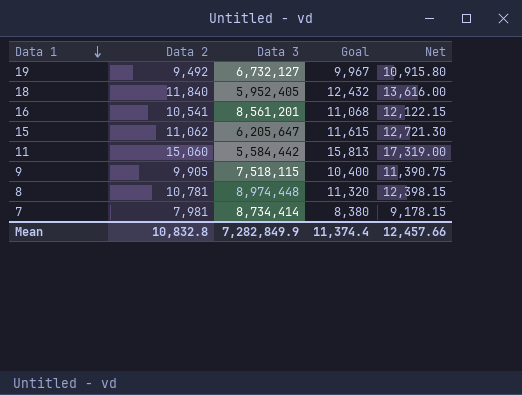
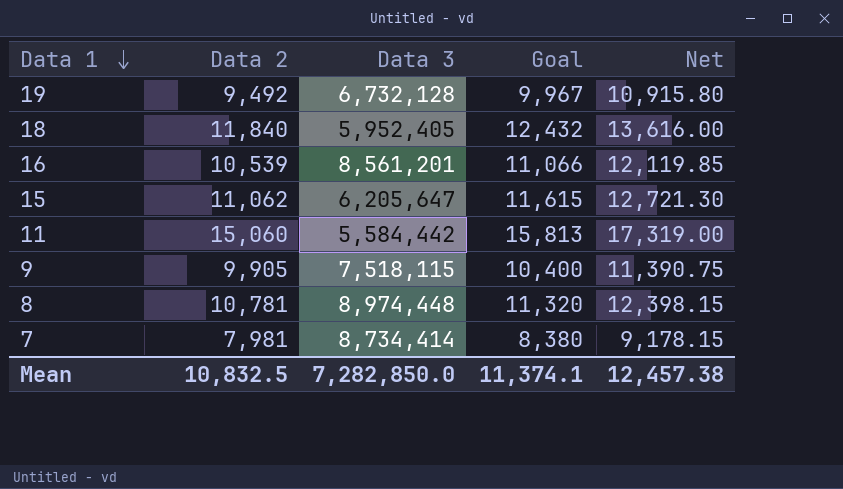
19 | Data 3: 6,732,127 -> 6,732,128
16 | Data 2: 10,541 -> 10,539
16 | Goal: 11,068 -> 11,066
16 | Net: 12,122.15 -> 12,119.85
Mean | Data 2: 10,832.8 -> 10,832.5
Mean | Data 3: 7,282,849.9 -> 7,282,850.0
Mean | Goal: 11,374.4 -> 11,374.1
Mean | Net: 12,457.66 -> 12,457.38

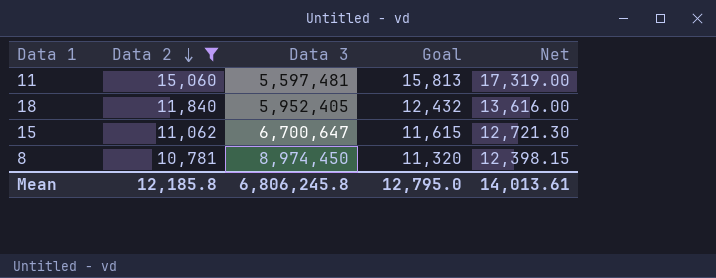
filter: none -> Data 2 >= 10,781
row order: Data 1 descending -> Data 2 descending
11 | Data 3: 5,584,442 -> 5,597,481
15 | Data 3: 6,205,647 -> 6,700,647
8 | Data 3: 8,974,448 -> 8,974,450
Mean | Data 2: 10,832.5 -> 12,185.8
Mean | Data 3: 7,282,850.0 -> 6,806,245.8
Mean | Goal: 11,374.1 -> 12,795.0
Mean | Net: 12,457.38 -> 14,013.61

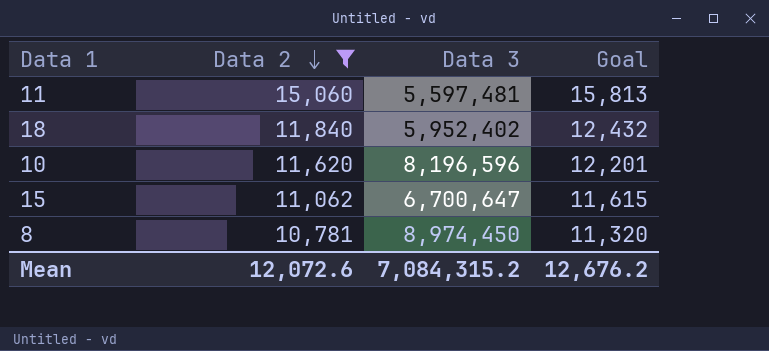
column Net | formula: [Data 2] * 1.15 -> none
18 | Data 3: 5,952,405 -> 5,952,402
row 10: none -> 11,620 | 8,196,596 | 12,201
Mean | Data 2: 12,185.8 -> 12,072.6
Mean | Data 3: 6,806,245.8 -> 7,084,315.2
Mean | Goal: 12,795.0 -> 12,676.2

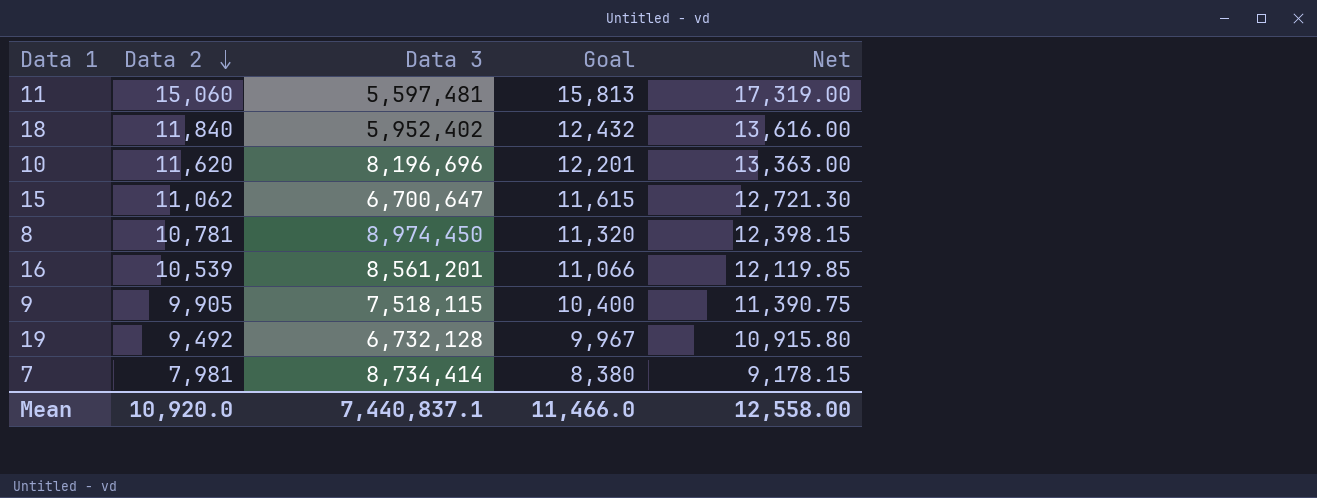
filter: Data 2 >= 10,781 -> none
column Net | formula: none -> [Data 2] * 1.15
10 | Data 3: 8,196,596 -> 8,196,696
Mean | Data 2: 12,072.6 -> 10,920.0
Mean | Data 3: 7,084,315.2 -> 7,440,837.1
Mean | Goal: 12,676.2 -> 11,466.0

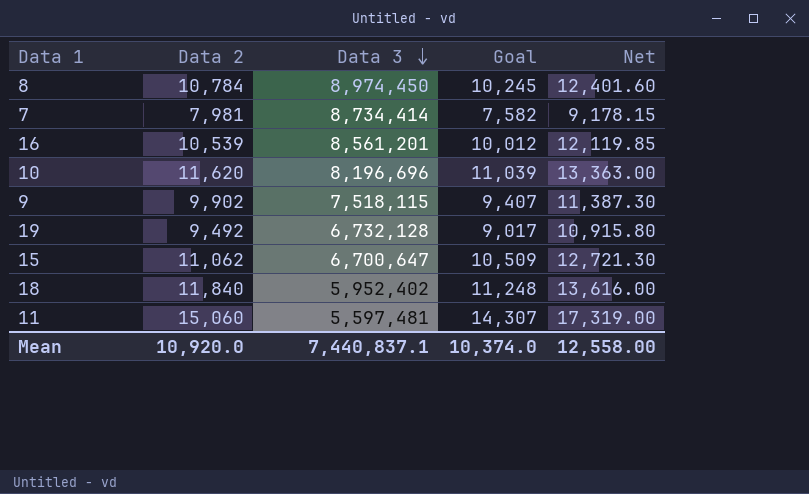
row order: Data 2 descending -> Data 3 descending
column Goal | formula: [Data 2] * 1.05 -> [Data 2] * 0.95
8 | Data 2: 10,781 -> 10,784
8 | Net: 12,398.15 -> 12,401.60
9 | Data 2: 9,905 -> 9,902
9 | Net: 11,390.75 -> 11,387.30
Mean | Goal: 11,466.0 -> 10,374.0

